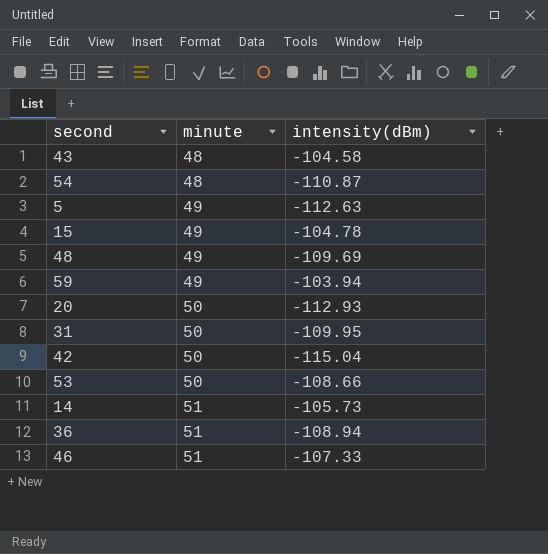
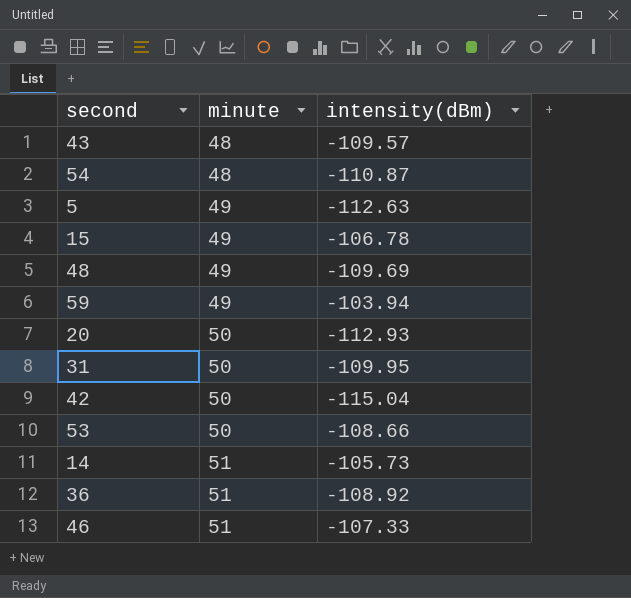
43 | intensity(dBm): -104.58 -> -109.57
15 | intensity(dBm): -104.78 -> -106.78
36 | intensity(dBm): -108.94 -> -108.92

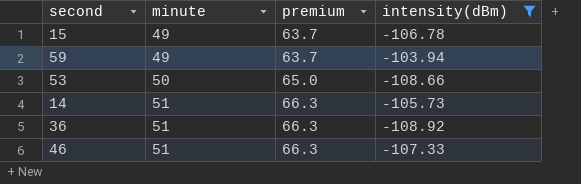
filter: none -> intensity(dBm) >= -108.92
column premium | formula: none -> [minute] * 1.3

